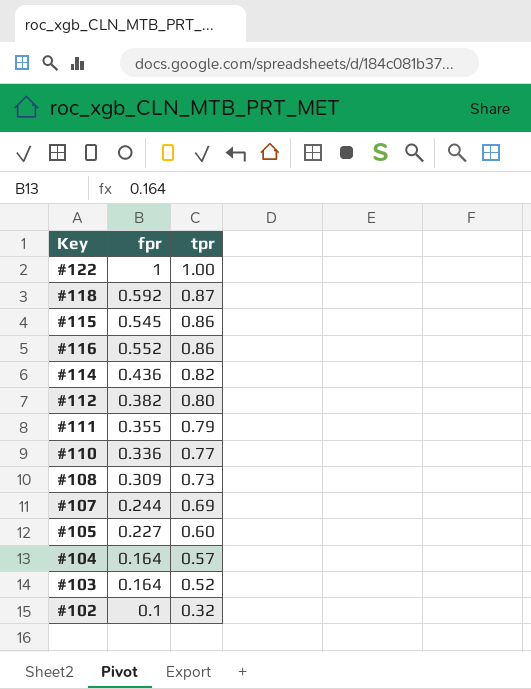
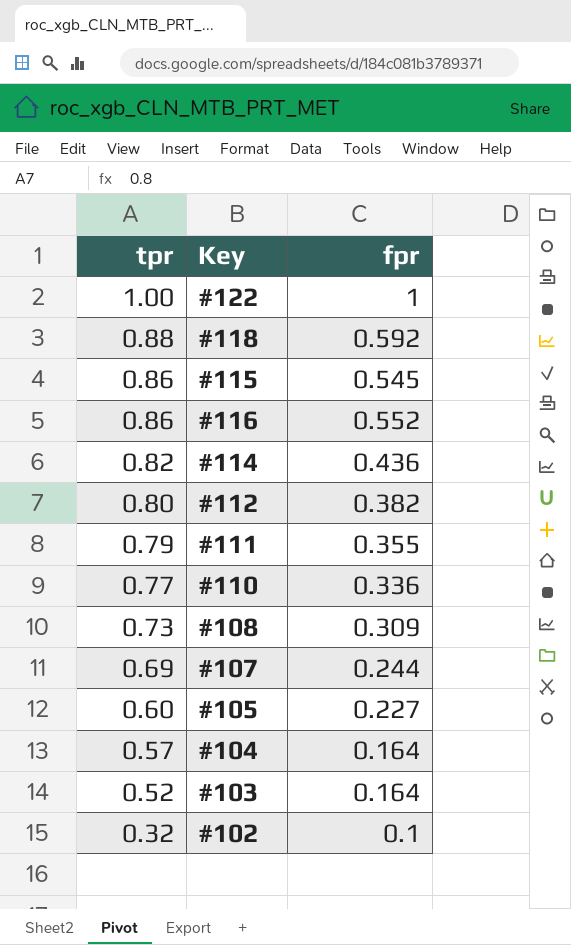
column tpr | position: 3 -> 1
#118 | tpr: 0.87 -> 0.88

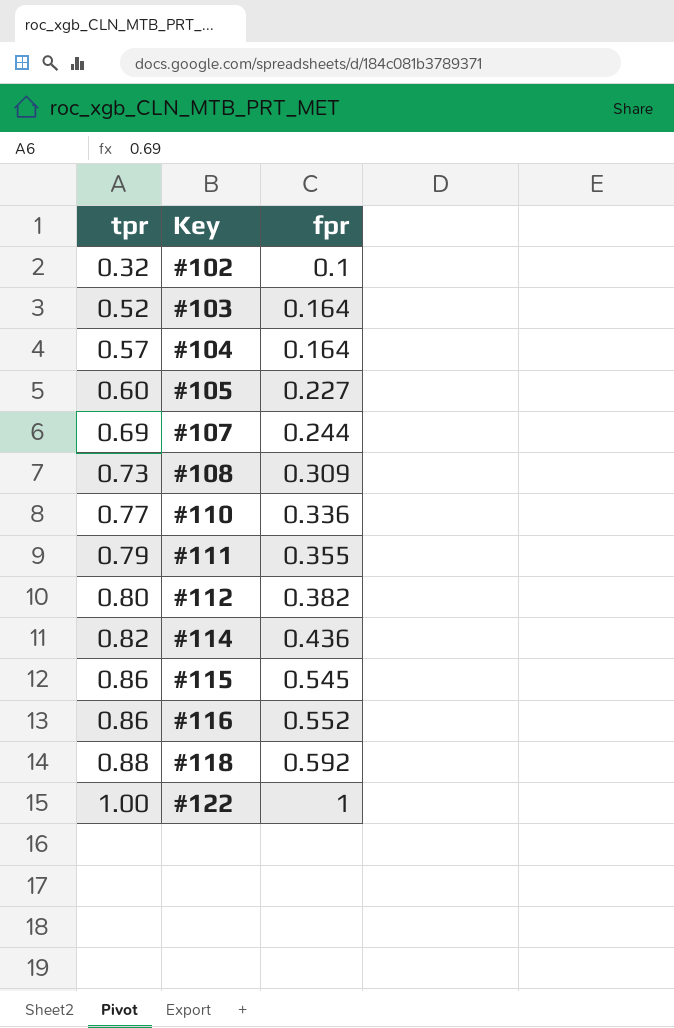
row order: tpr descending -> tpr ascending

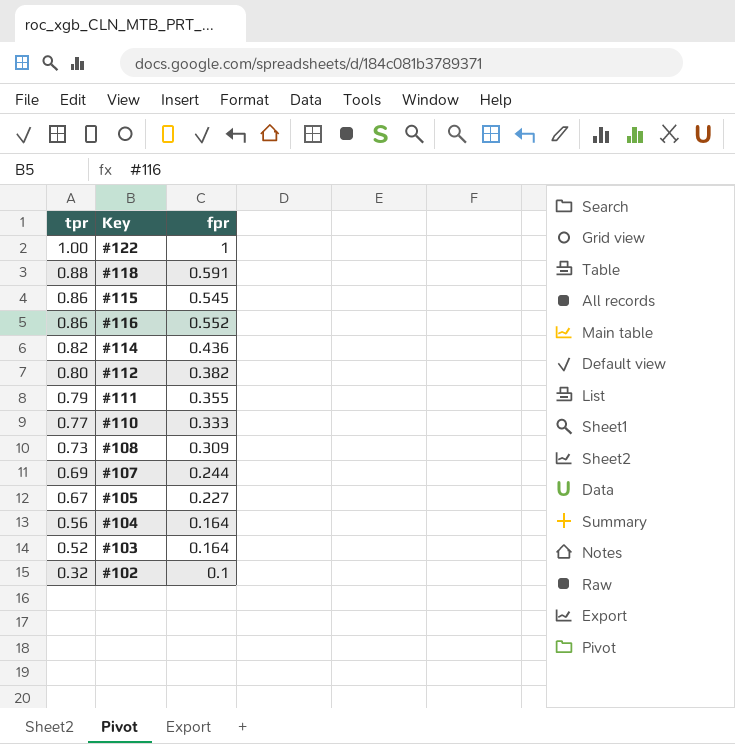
row order: tpr ascending -> tpr descending
#118 | fpr: 0.592 -> 0.591
#110 | fpr: 0.336 -> 0.333
#105 | tpr: 0.60 -> 0.67
#104 | tpr: 0.57 -> 0.56

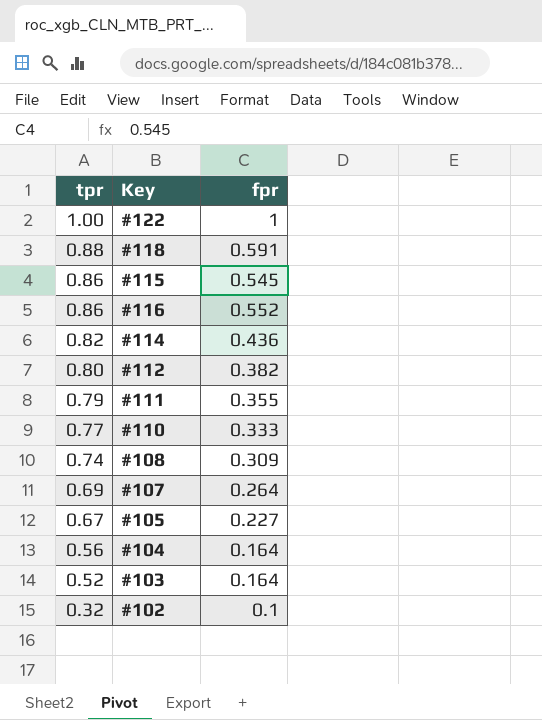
#108 | tpr: 0.73 -> 0.74
#107 | fpr: 0.244 -> 0.264

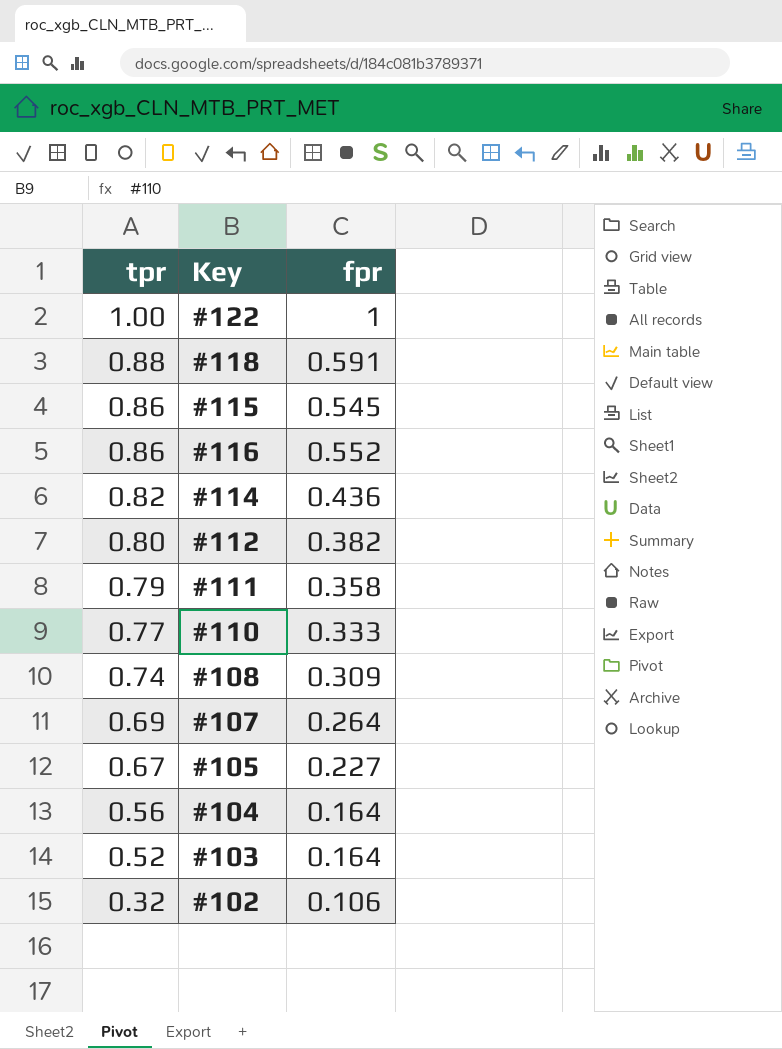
#111 | fpr: 0.355 -> 0.358
#102 | fpr: 0.1 -> 0.106

